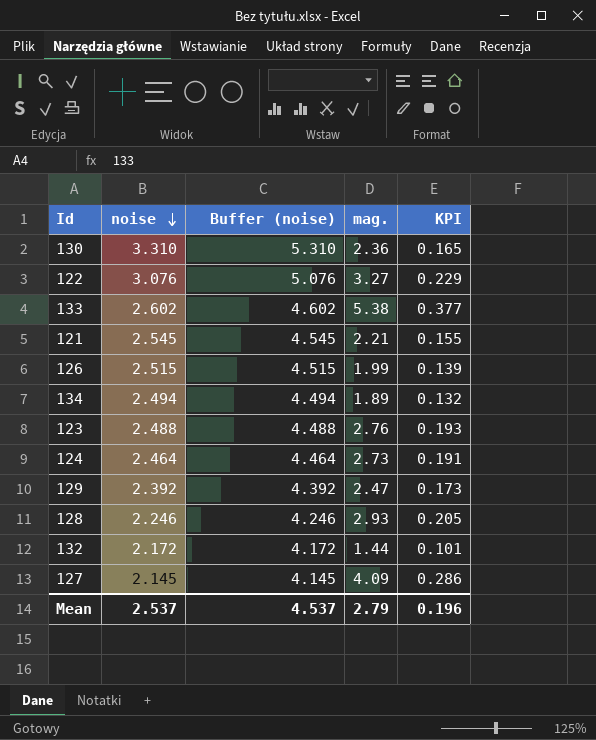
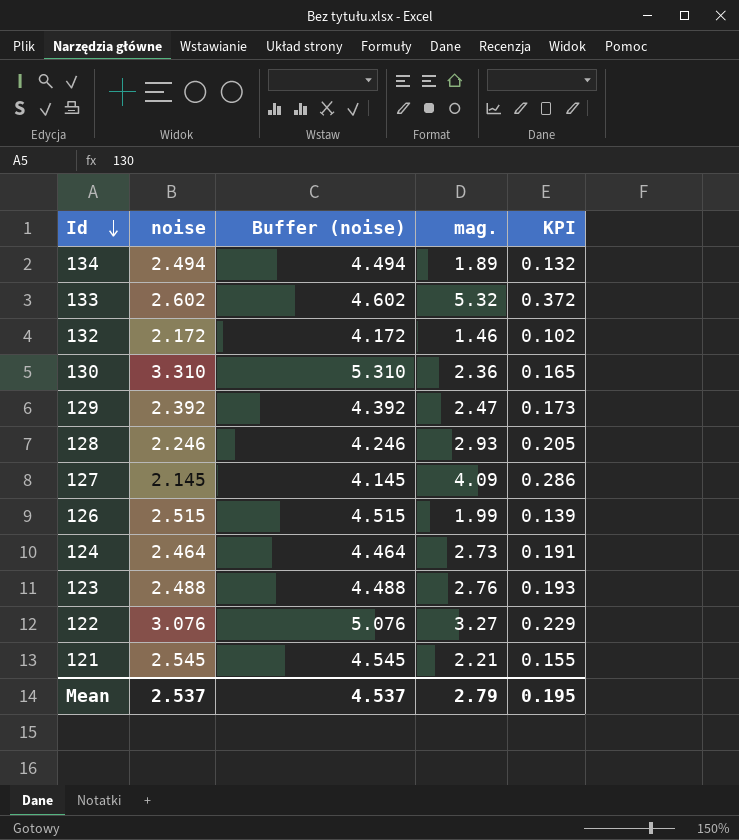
row order: noise descending -> Id descending
133 | mag.: 5.38 -> 5.32
133 | KPI: 0.377 -> 0.372
132 | mag.: 1.44 -> 1.46
132 | KPI: 0.101 -> 0.102
Mean | KPI: 0.196 -> 0.195

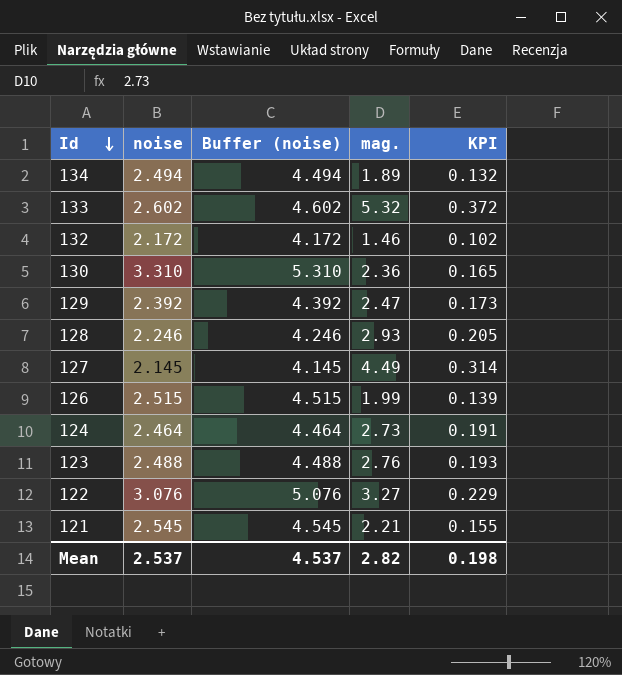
127 | mag.: 4.09 -> 4.49
127 | KPI: 0.286 -> 0.314
Mean | mag.: 2.79 -> 2.82
Mean | KPI: 0.195 -> 0.198

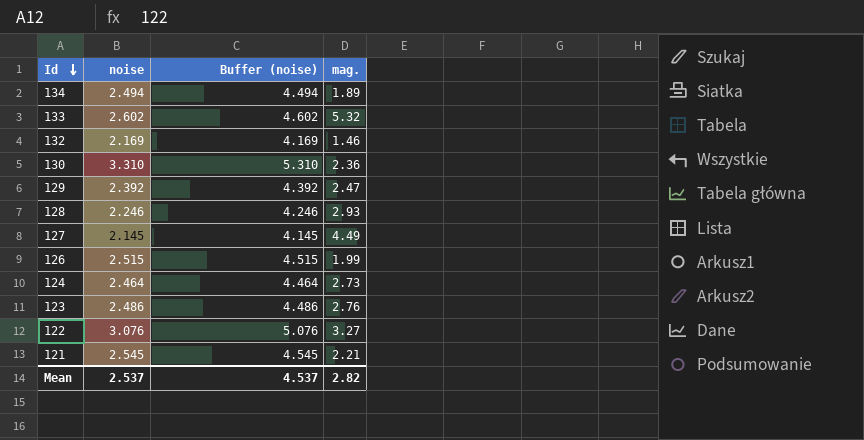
column KPI | formula: [mag.] * 0.07 -> none
132 | noise: 2.172 -> 2.169
132 | Buffer (noise): 4.172 -> 4.169
123 | noise: 2.488 -> 2.486
123 | Buffer (noise): 4.488 -> 4.486

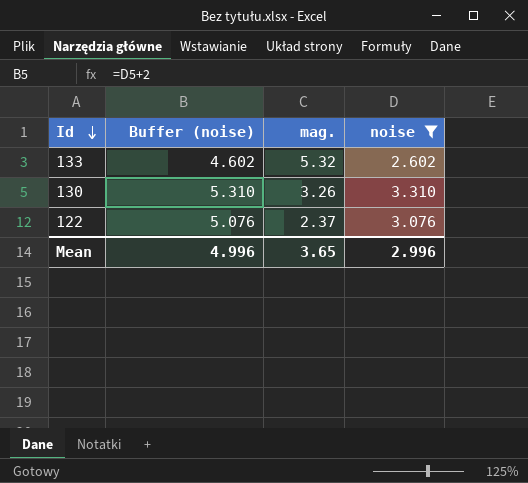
filter: none -> noise >= 2.602
column noise | position: 2 -> 4
130 | mag.: 2.36 -> 3.26
122 | mag.: 3.27 -> 2.37
Mean | Buffer (noise): 4.537 -> 4.996
Mean | mag.: 2.82 -> 3.65
Mean | noise: 2.537 -> 2.996

